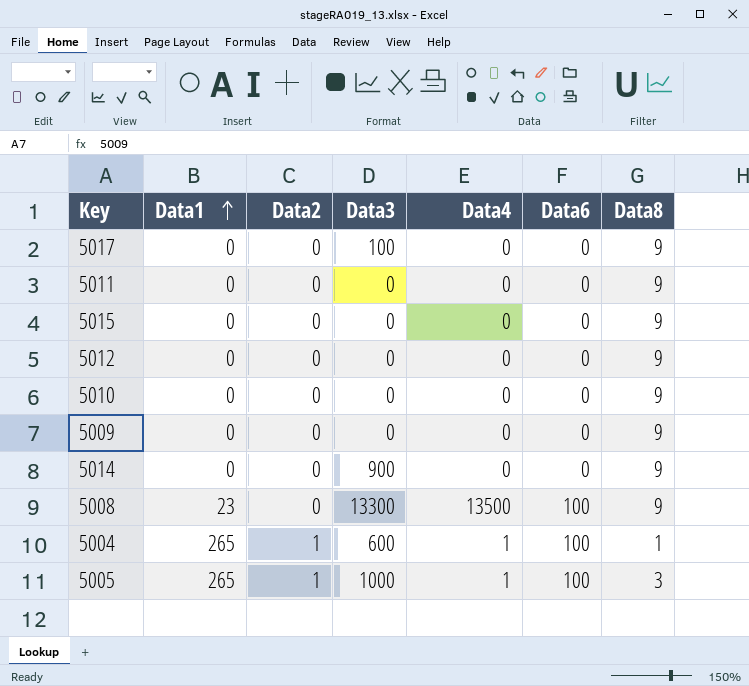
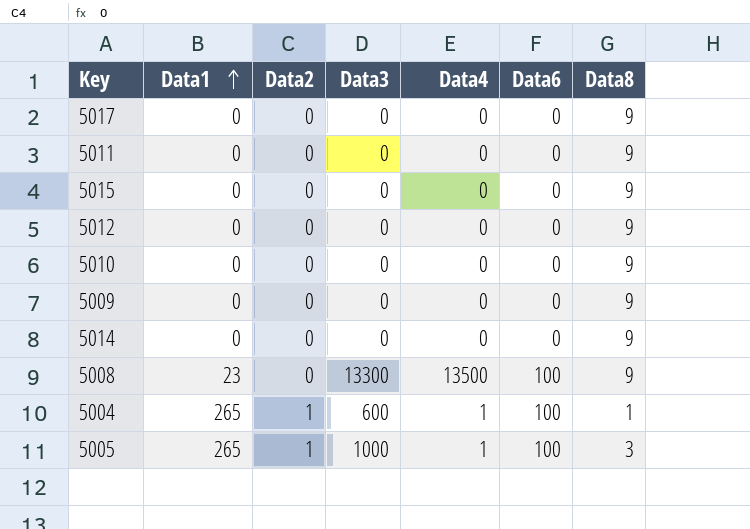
5017 | Data3: 100 -> 0
5014 | Data3: 900 -> 0

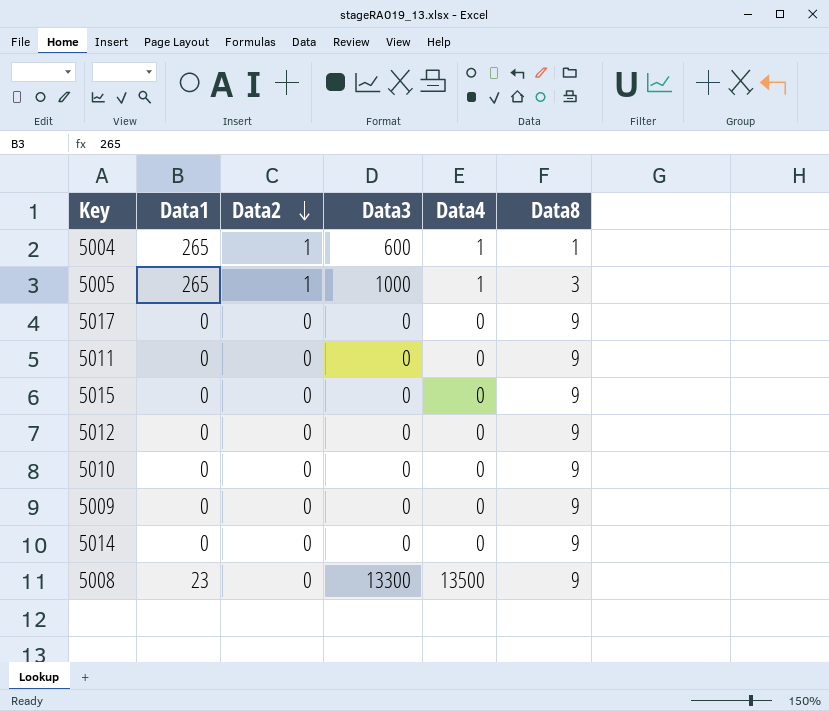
row order: Data1 ascending -> Data2 descending
column Data6 | position: 6 -> none

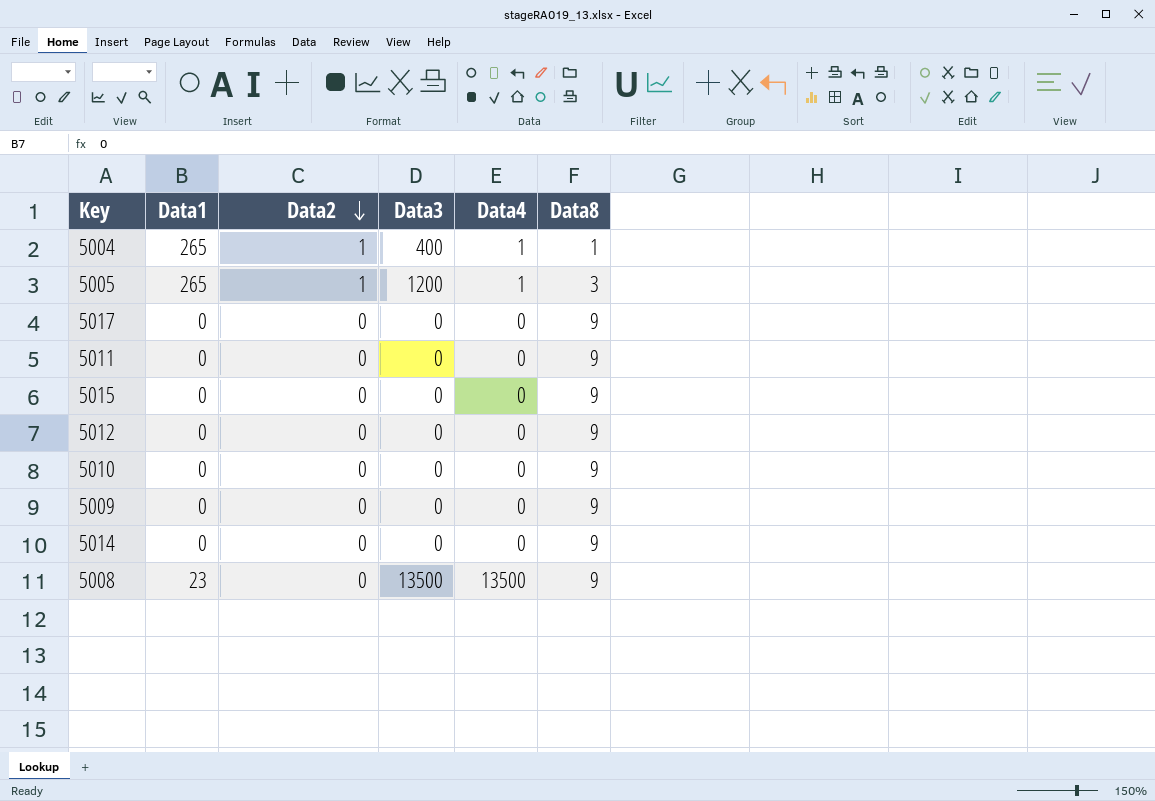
5004 | Data3: 600 -> 400
5005 | Data3: 1000 -> 1200
5008 | Data3: 13300 -> 13500

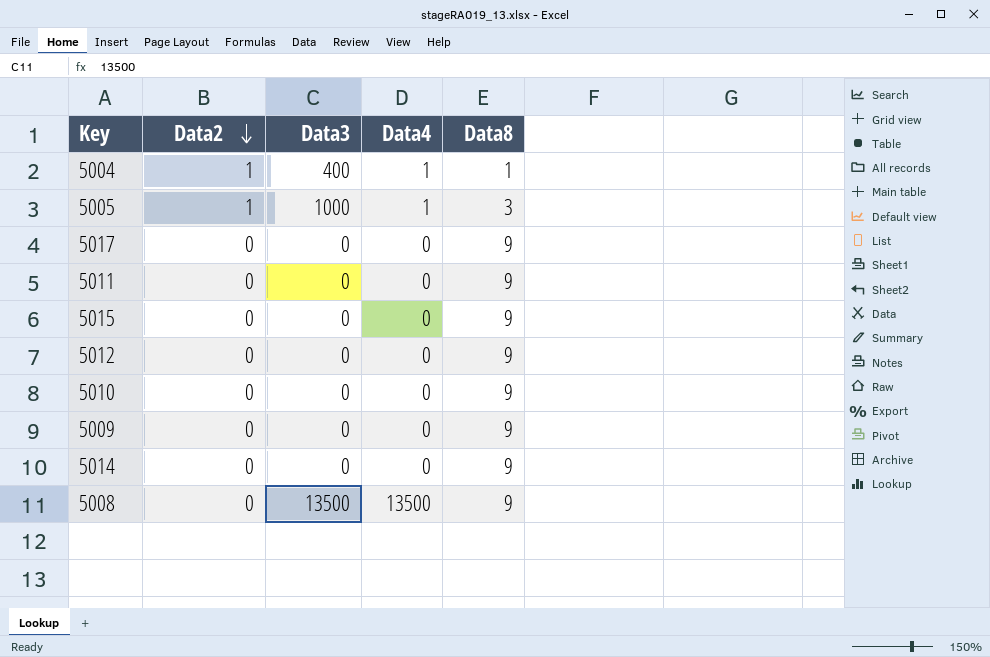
column Data1 | position: 2 -> none
5005 | Data3: 1200 -> 1000

